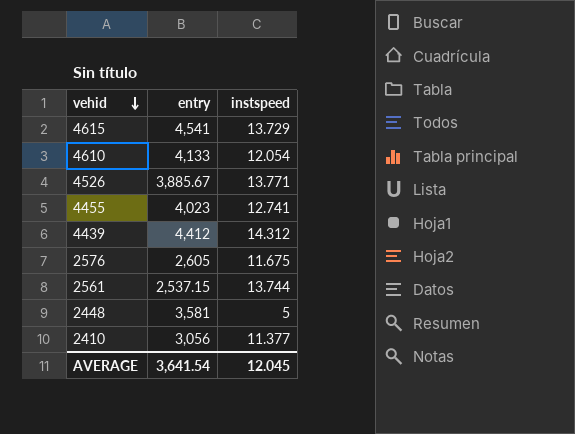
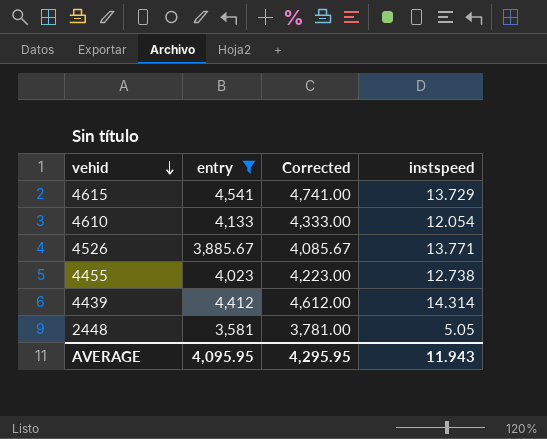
filter: none -> entry >= 3,581
column Corrected | formula: none -> [entry] + 200
4455 | instspeed: 12.741 -> 12.738
4439 | instspeed: 14.312 -> 14.314
2448 | instspeed: 5 -> 5.05
AVERAGE | entry: 3,641.54 -> 4,095.95
AVERAGE | instspeed: 12.045 -> 11.943

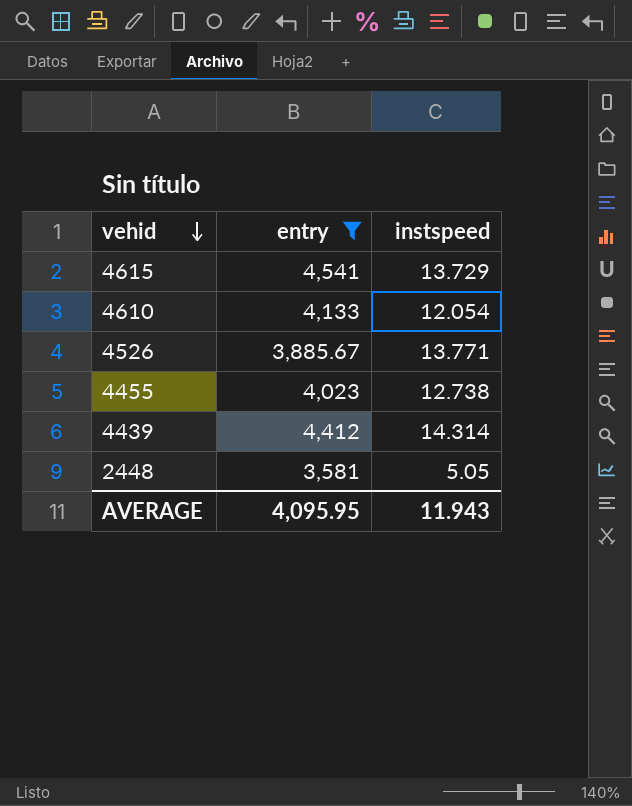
column Corrected | formula: [entry] + 200 -> none

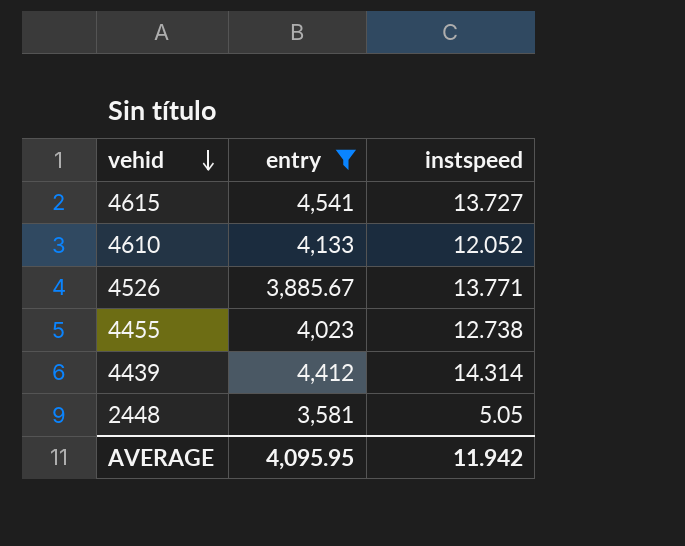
4615 | instspeed: 13.729 -> 13.727
4610 | instspeed: 12.054 -> 12.052
AVERAGE | instspeed: 11.943 -> 11.942

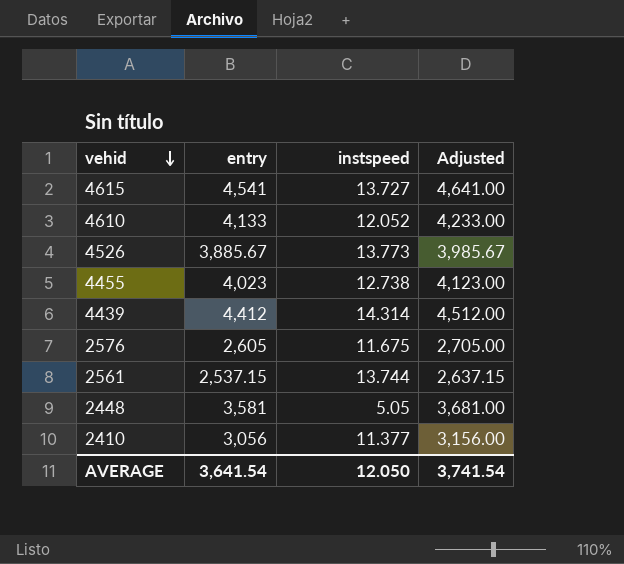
filter: entry >= 3,581 -> none
column Adjusted | formula: none -> [entry] + 100
4526 | instspeed: 13.771 -> 13.773
AVERAGE | entry: 4,095.95 -> 3,641.54
AVERAGE | instspeed: 11.942 -> 12.050

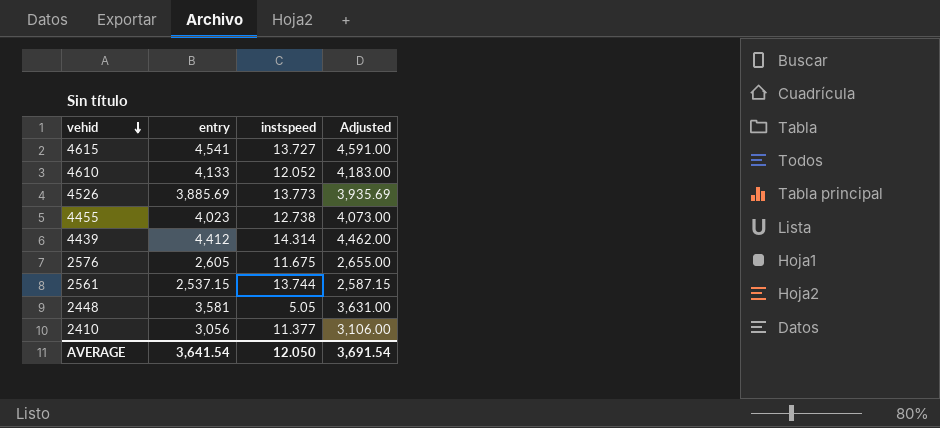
column Adjusted | formula: [entry] + 100 -> [entry] + 50
4526 | entry: 3,885.67 -> 3,885.69
AVERAGE | Adjusted: 3,741.54 -> 3,691.54

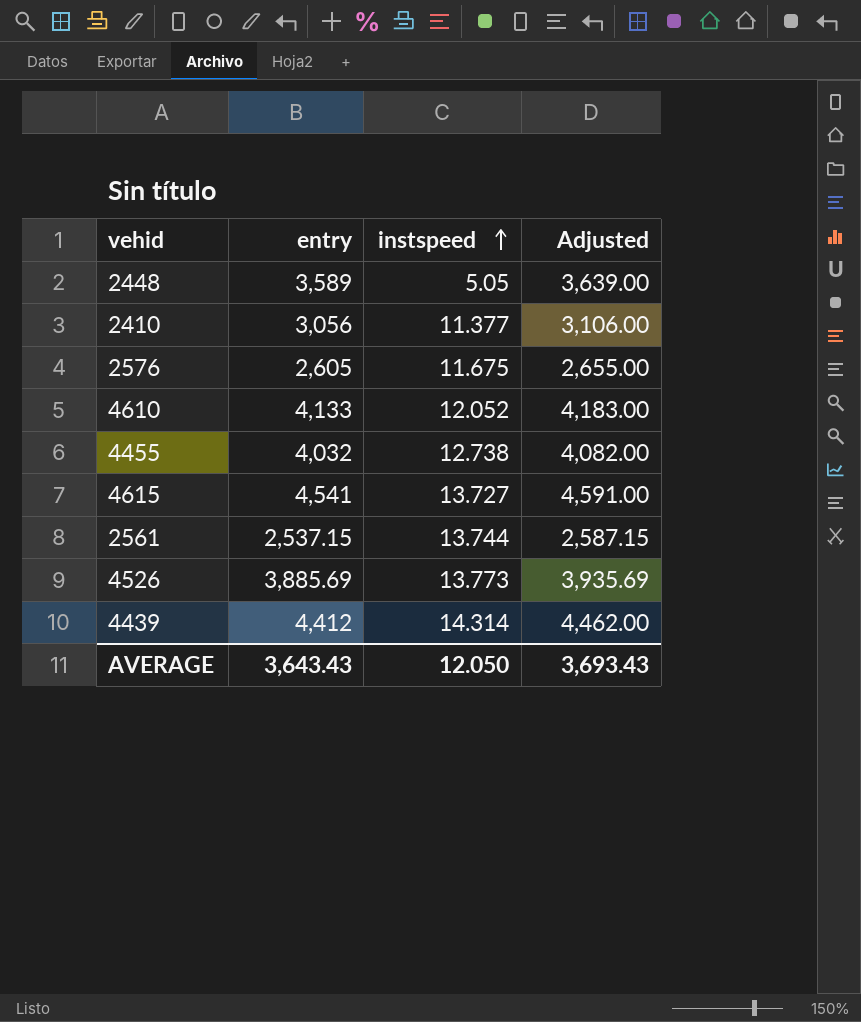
row order: vehid descending -> instspeed ascending
2448 | entry: 3,581 -> 3,589
2448 | Adjusted: 3,631.00 -> 3,639.00
4455 | entry: 4,023 -> 4,032
4455 | Adjusted: 4,073.00 -> 4,082.00
AVERAGE | entry: 3,641.54 -> 3,643.43
AVERAGE | Adjusted: 3,691.54 -> 3,693.43

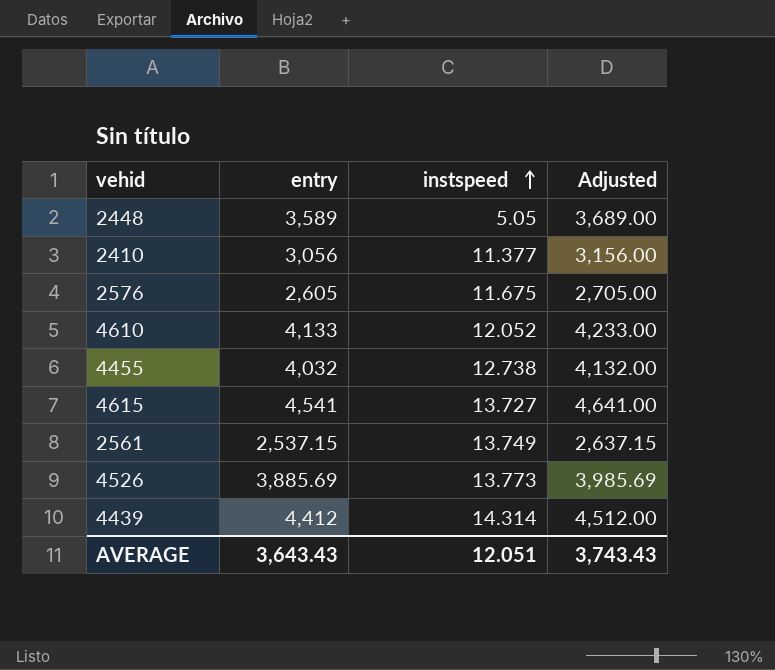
column Adjusted | formula: [entry] + 50 -> [entry] + 100
2561 | instspeed: 13.744 -> 13.749
AVERAGE | instspeed: 12.050 -> 12.051
AVERAGE | Adjusted: 3,693.43 -> 3,743.43

